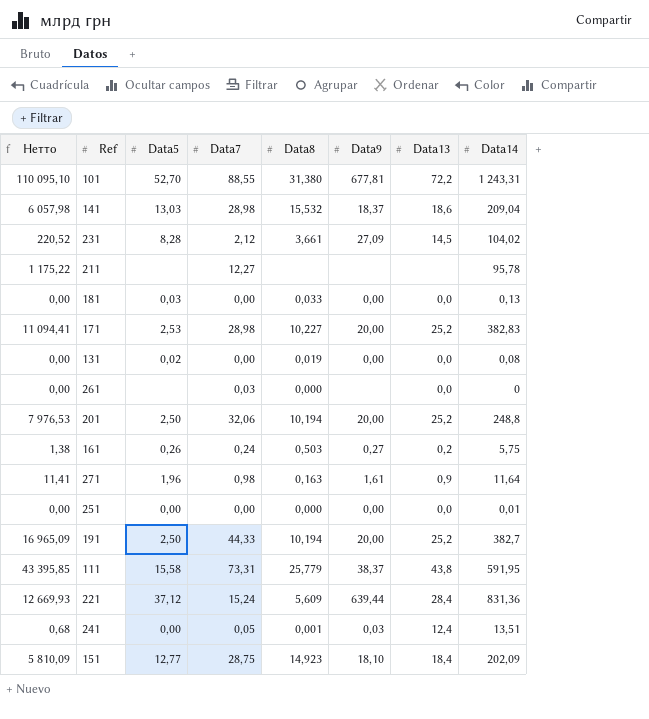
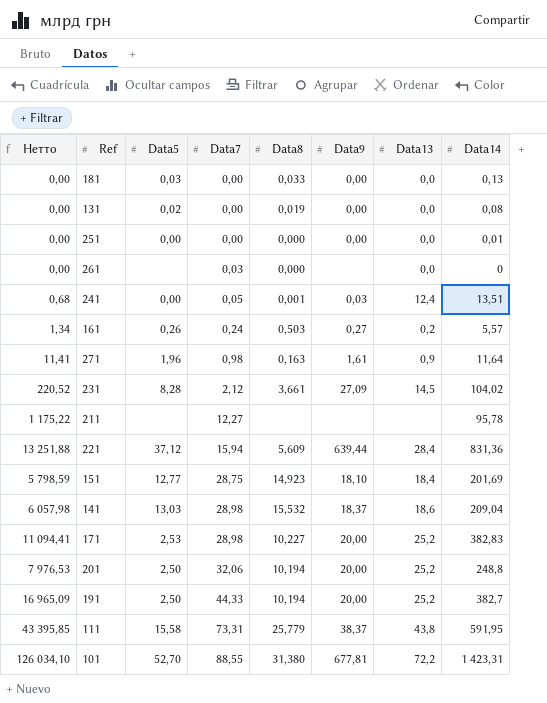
row order: none -> Data7 ascending
161 | Нетто: 1,38 -> 1,34
161 | Data14: 5,75 -> 5,57
221 | Нетто: 12 669,93 -> 13 251,88
221 | Data7: 15,24 -> 15,94
151 | Нетто: 5 810,09 -> 5 798,59
151 | Data14: 202,09 -> 201,69
101 | Нетто: 110 095,10 -> 126 034,10
101 | Data14: 1 243,31 -> 1 423,31

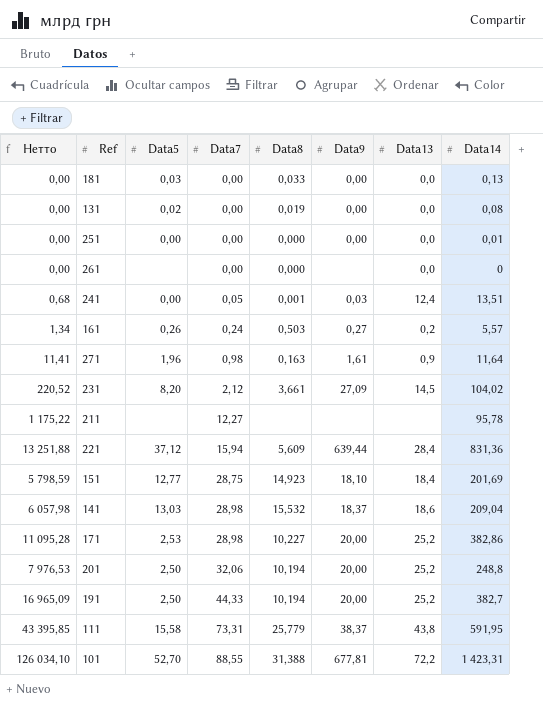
261 | Data7: 0,03 -> 0,00
231 | Data5: 8,28 -> 8,20
171 | Нетто: 11 094,41 -> 11 095,28
171 | Data14: 382,83 -> 382,86
101 | Data8: 31,380 -> 31,388

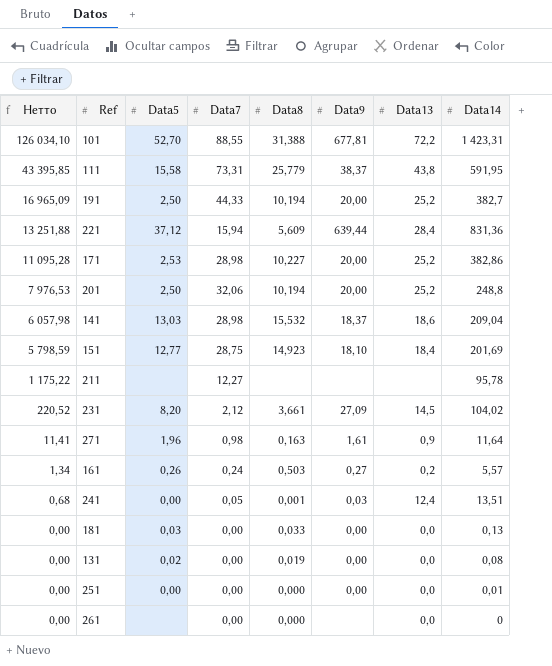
row order: Data7 ascending -> Нетто descending

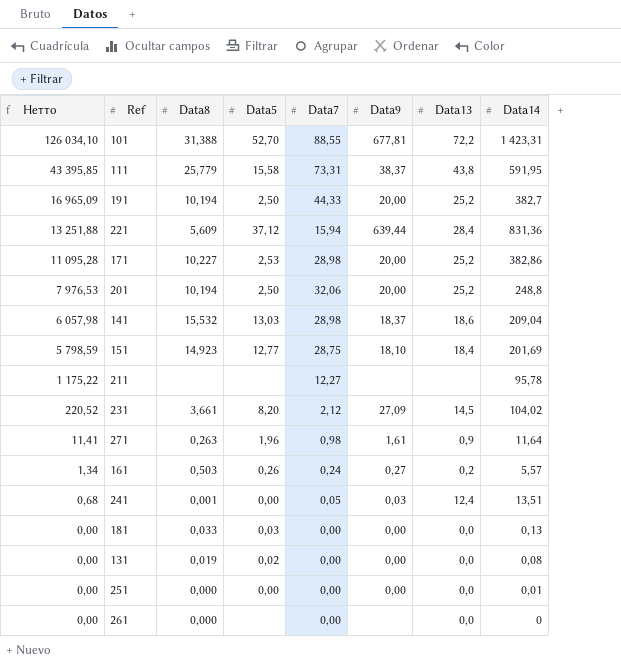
column Data8 | position: 5 -> 3
271 | Data8: 0,163 -> 0,263

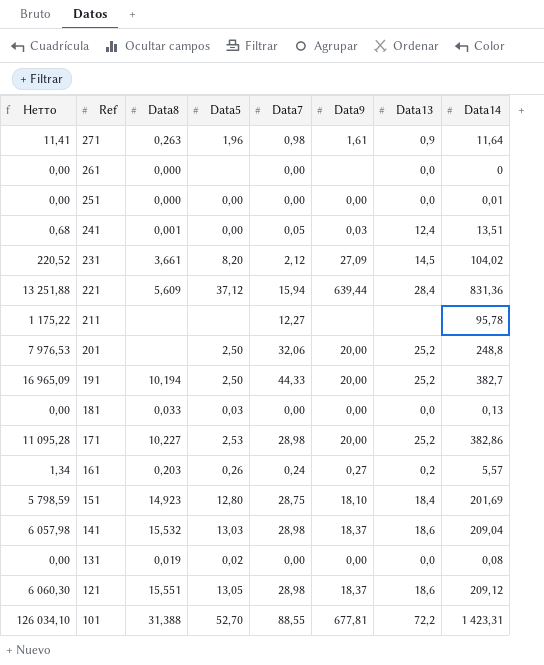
row order: Нетто descending -> Ref descending
row 111: 43 395,85 | 25,779 | 15,58 | 73,31 | 38,37 | 43,8 | 591,95 -> none
201 | Data8: 10,194 -> none
161 | Data8: 0,503 -> 0,203
151 | Data5: 12,77 -> 12,80
row 121: none -> 6 060,30 | 15,551 | 13,05 | 28,98 | 18,37 | 18,6 | 209,12

